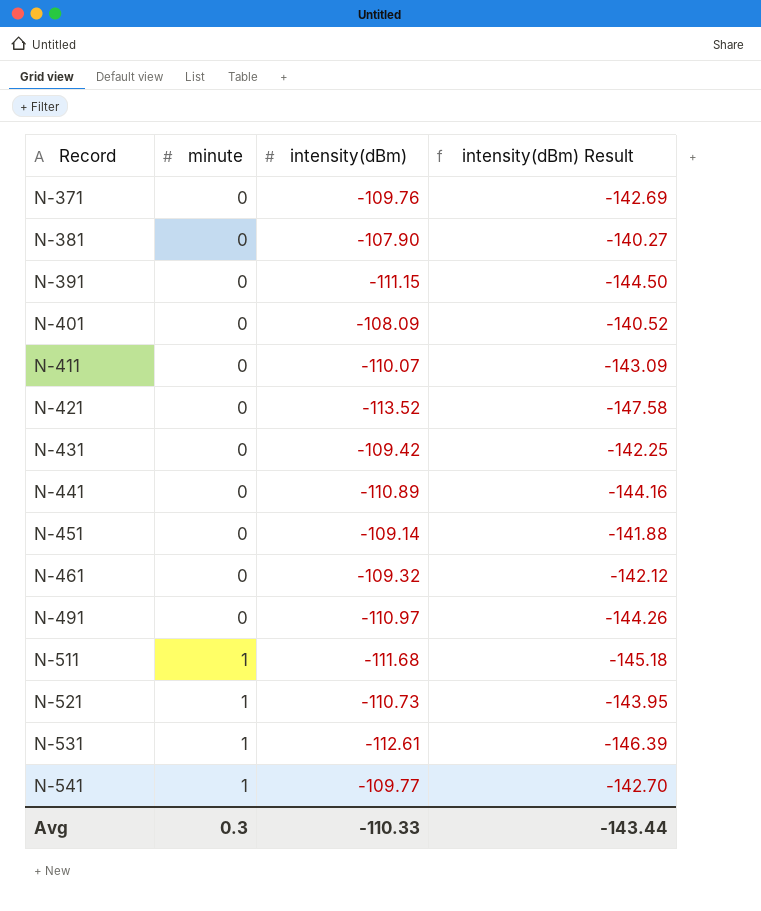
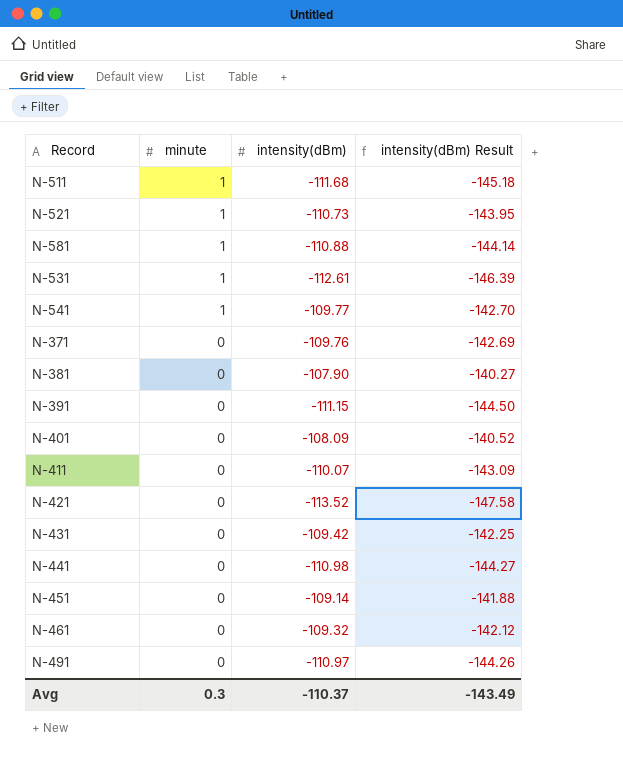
row order: Record ascending -> minute descending
row N-581: none -> 1 | -110.88 | -144.14
N-441 | intensity(dBm): -110.89 -> -110.98
N-441 | intensity(dBm) Result: -144.16 -> -144.27
Avg | intensity(dBm): -110.33 -> -110.37
Avg | intensity(dBm) Result: -143.44 -> -143.49

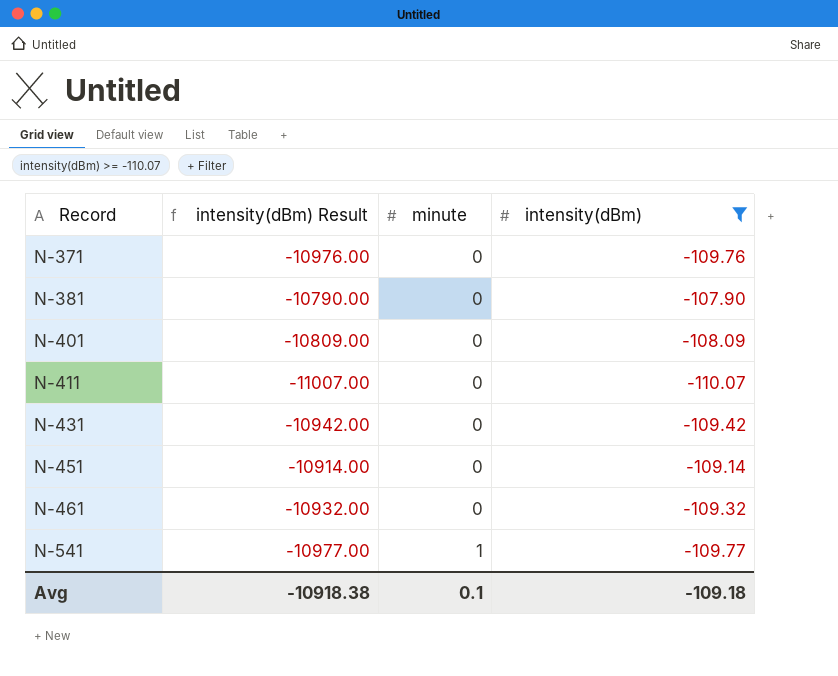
filter: none -> intensity(dBm) >= -110.07
row order: minute descending -> Record ascending
column intensity(dBm) Result | formula: [intensity(dBm)] * 1.3 -> [intensity(dBm)] * 100
column intensity(dBm) Result | position: 4 -> 2
Avg | intensity(dBm) Result: -143.49 -> -10918.38
Avg | minute: 0.3 -> 0.1
Avg | intensity(dBm): -110.37 -> -109.18

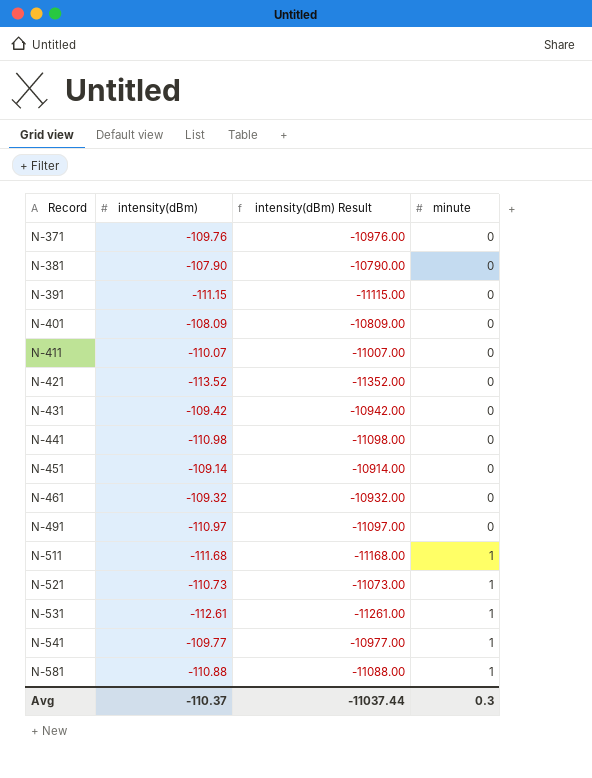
filter: intensity(dBm) >= -110.07 -> none
column intensity(dBm) | position: 4 -> 2
Avg | intensity(dBm): -109.18 -> -110.37
Avg | intensity(dBm) Result: -10918.38 -> -11037.44
Avg | minute: 0.1 -> 0.3

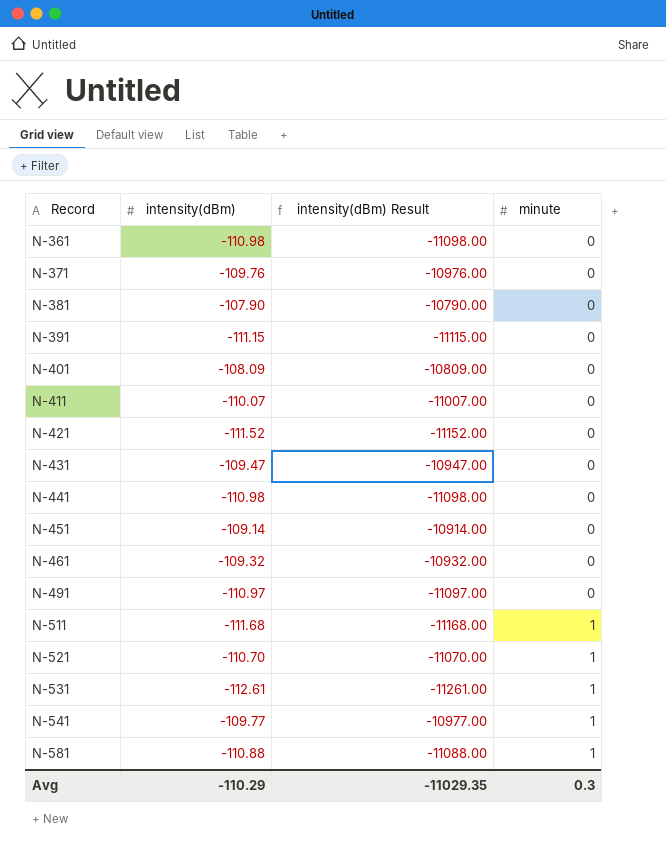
row N-361: none -> -110.98 | -11098.00 | 0
N-421 | intensity(dBm): -113.52 -> -111.52
N-421 | intensity(dBm) Result: -11352.00 -> -11152.00
N-431 | intensity(dBm): -109.42 -> -109.47
N-431 | intensity(dBm) Result: -10942.00 -> -10947.00
N-521 | intensity(dBm): -110.73 -> -110.70
N-521 | intensity(dBm) Result: -11073.00 -> -11070.00
Avg | intensity(dBm): -110.37 -> -110.29
Avg | intensity(dBm) Result: -11037.44 -> -11029.35

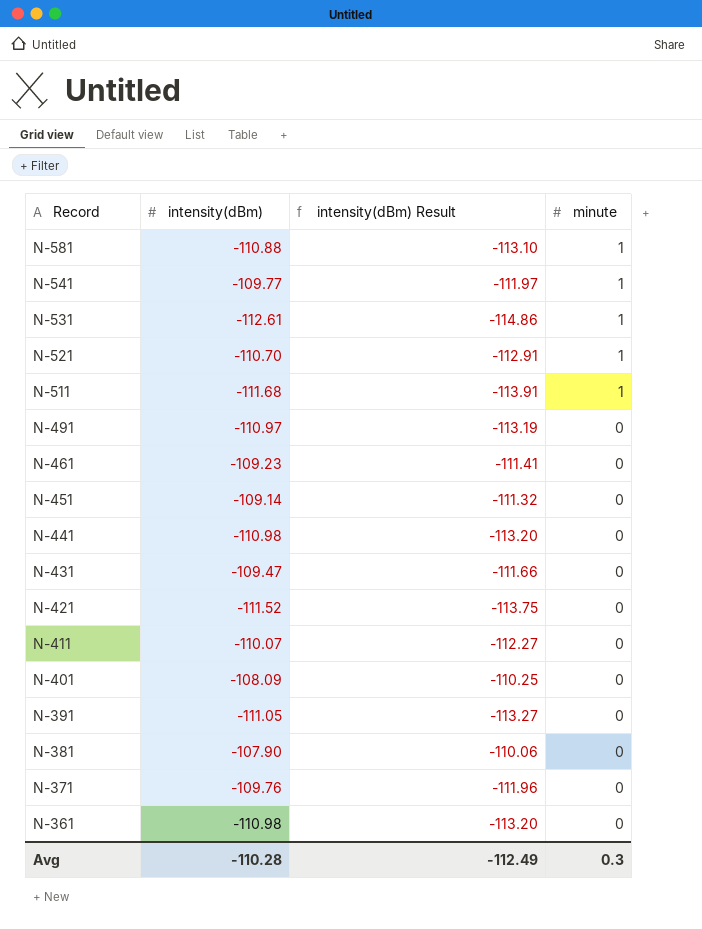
row order: Record ascending -> Record descending
column intensity(dBm) Result | formula: [intensity(dBm)] * 100 -> [intensity(dBm)] * 1.02
N-461 | intensity(dBm): -109.32 -> -109.23
N-391 | intensity(dBm): -111.15 -> -111.05
Avg | intensity(dBm): -110.29 -> -110.28
Avg | intensity(dBm) Result: -11029.35 -> -112.49

